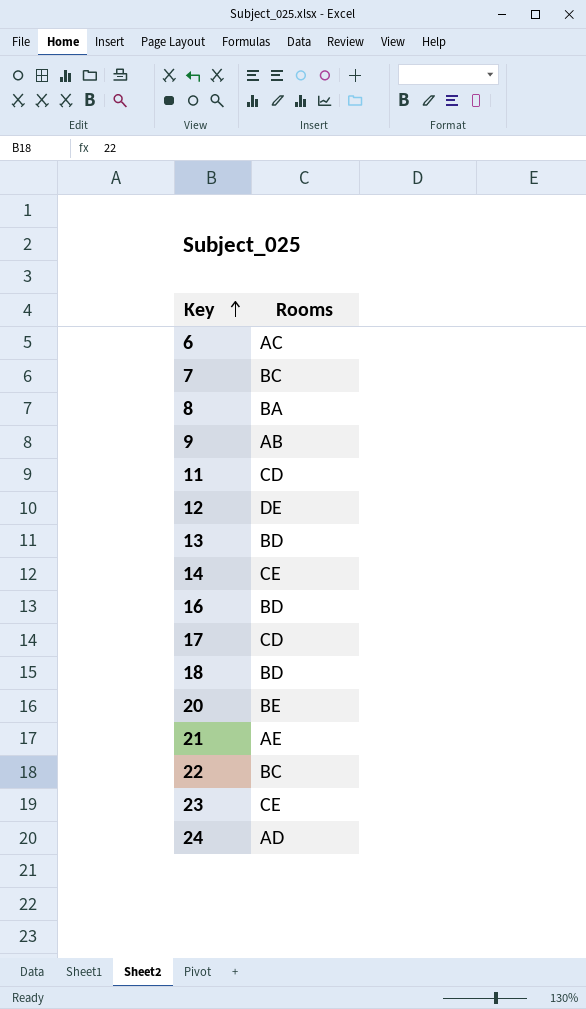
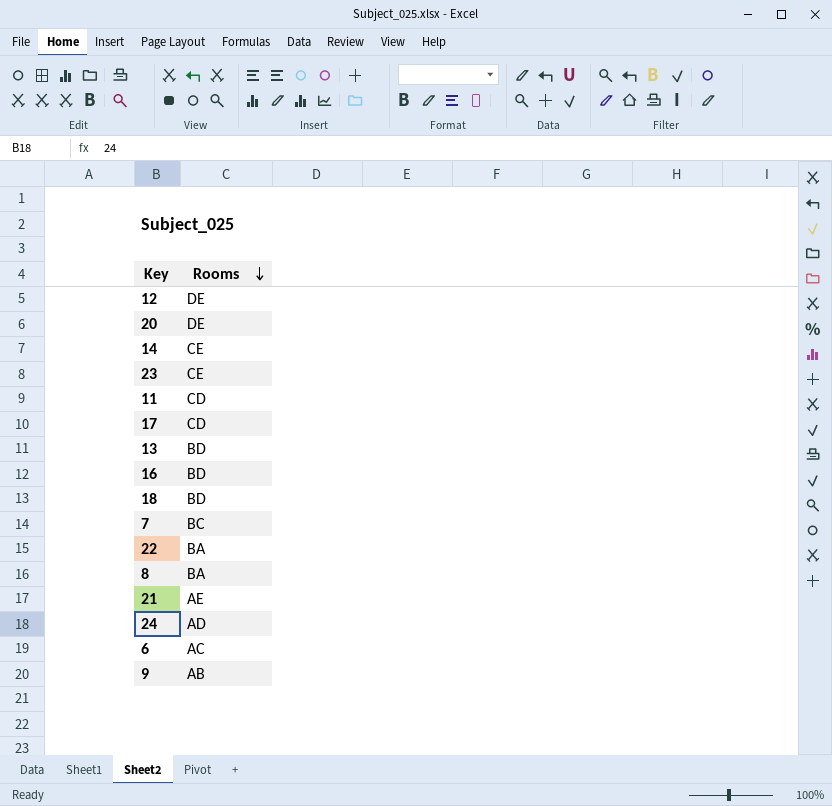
row order: Key ascending -> Rooms descending
20 | Rooms: BE -> DE
22 | Rooms: BC -> BA

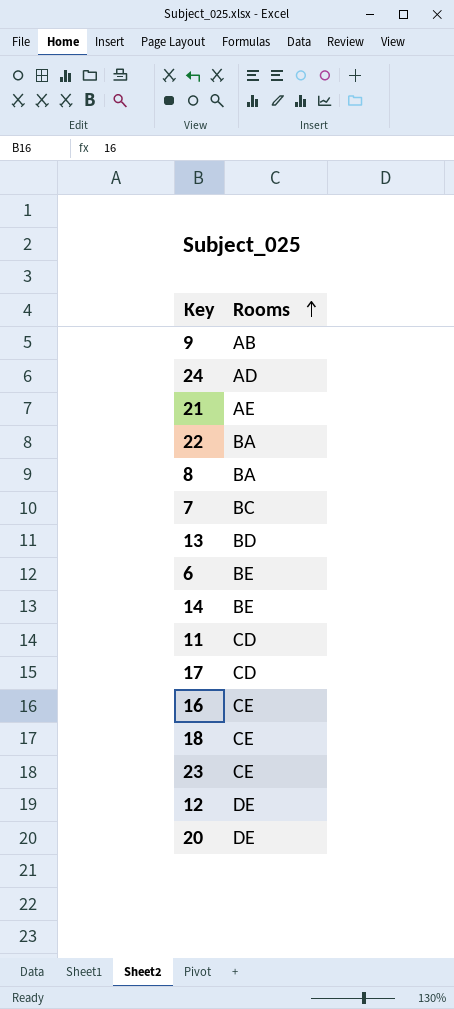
row order: Rooms descending -> Rooms ascending
6 | Rooms: AC -> BE
14 | Rooms: CE -> BE
16 | Rooms: BD -> CE
18 | Rooms: BD -> CE

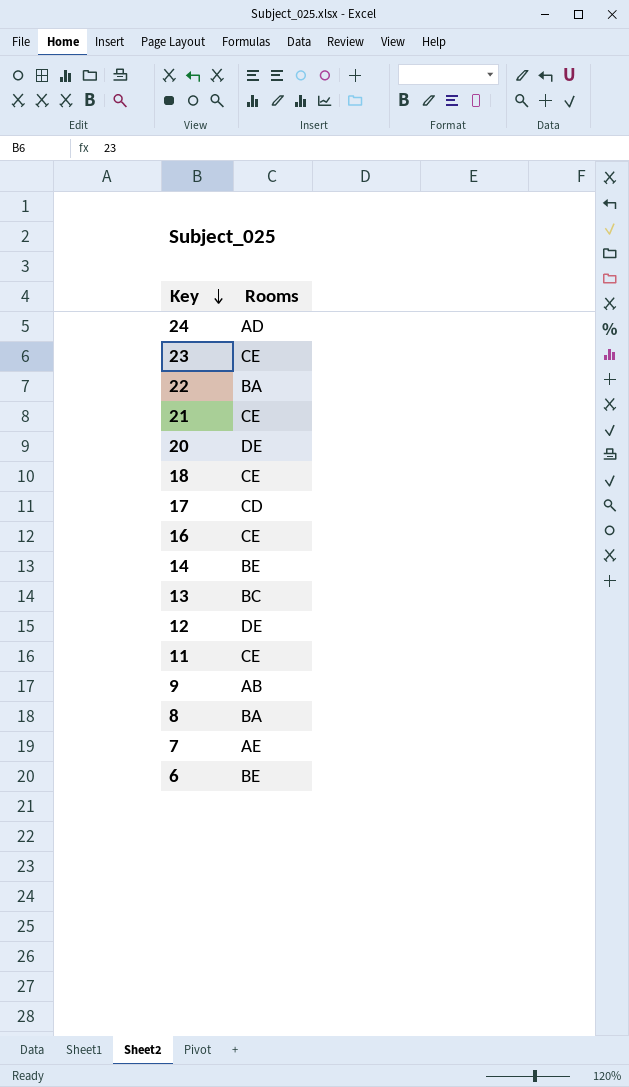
row order: Rooms ascending -> Key descending
21 | Rooms: AE -> CE
13 | Rooms: BD -> BC
11 | Rooms: CD -> CE
7 | Rooms: BC -> AE

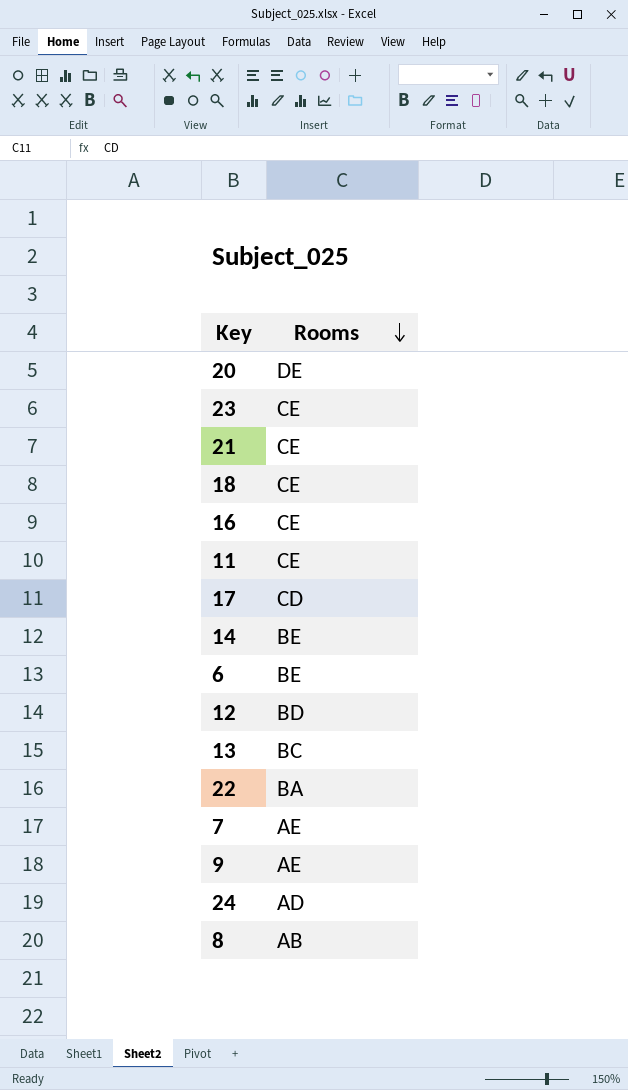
row order: Key descending -> Rooms descending
12 | Rooms: DE -> BD
9 | Rooms: AB -> AE
8 | Rooms: BA -> AB

